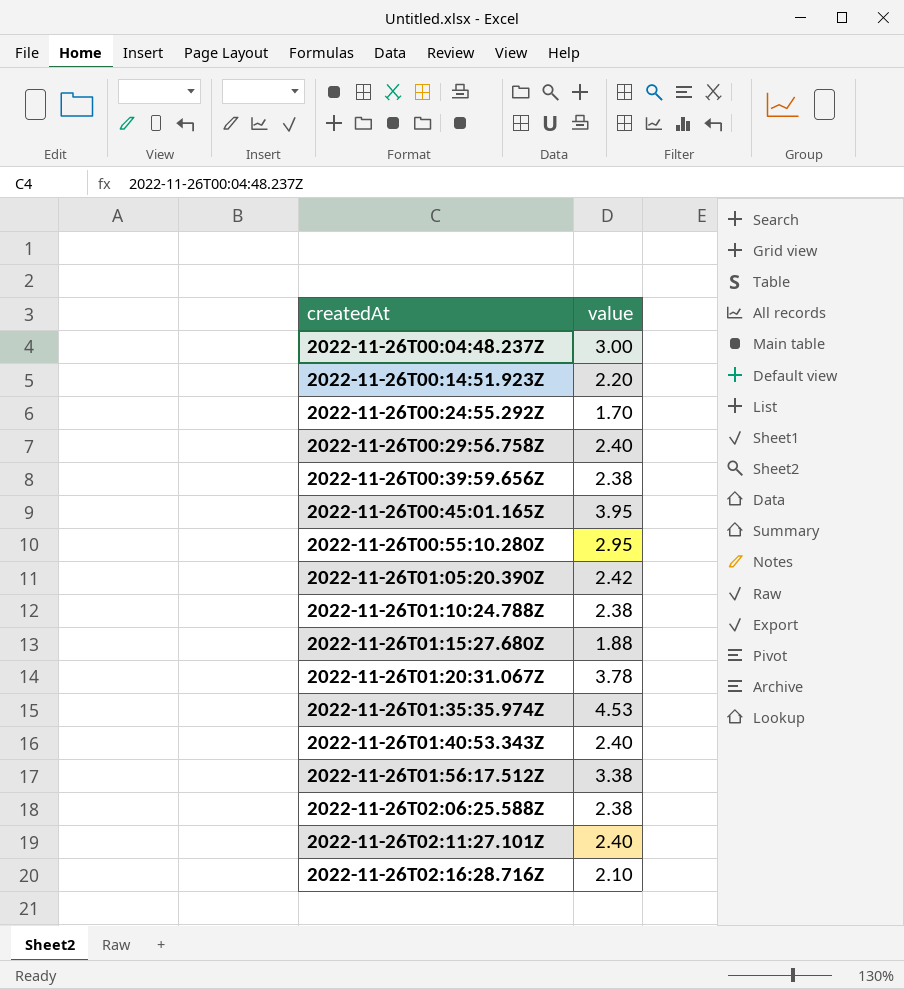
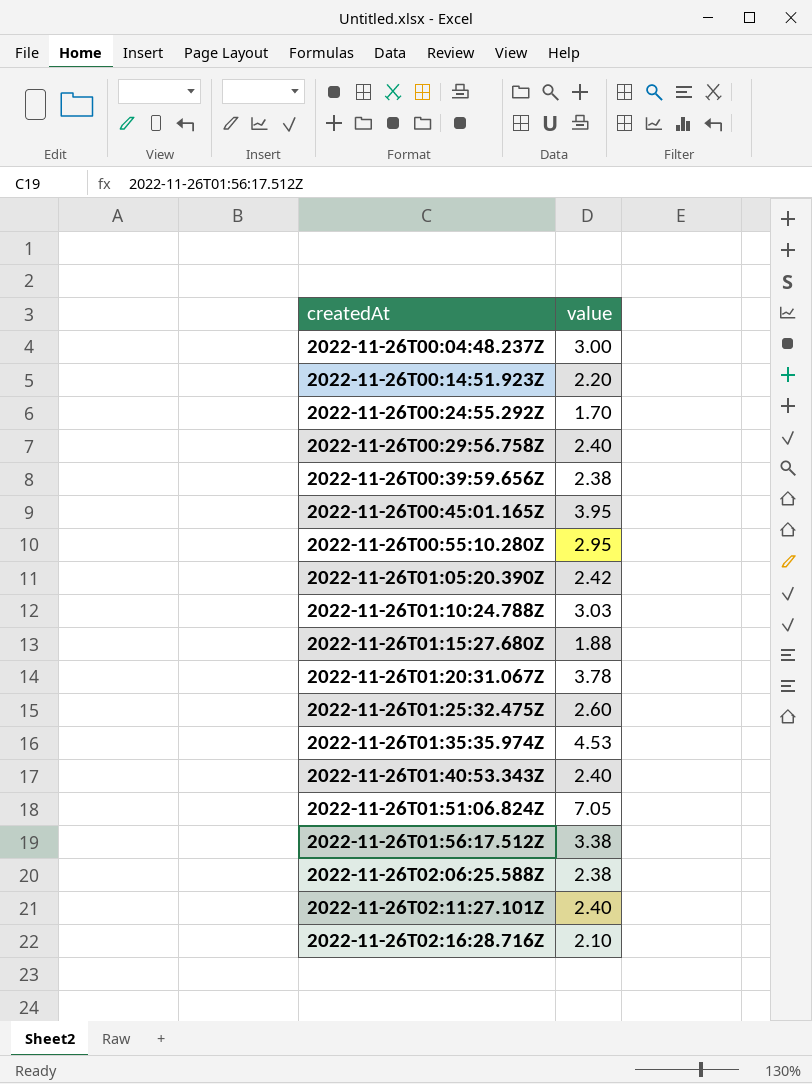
2022-11-26T01:10:24.788Z | value: 2.38 -> 3.03
row 2022-11-26T01:25:32.475Z: none -> 2.60
row 2022-11-26T01:51:06.824Z: none -> 7.05

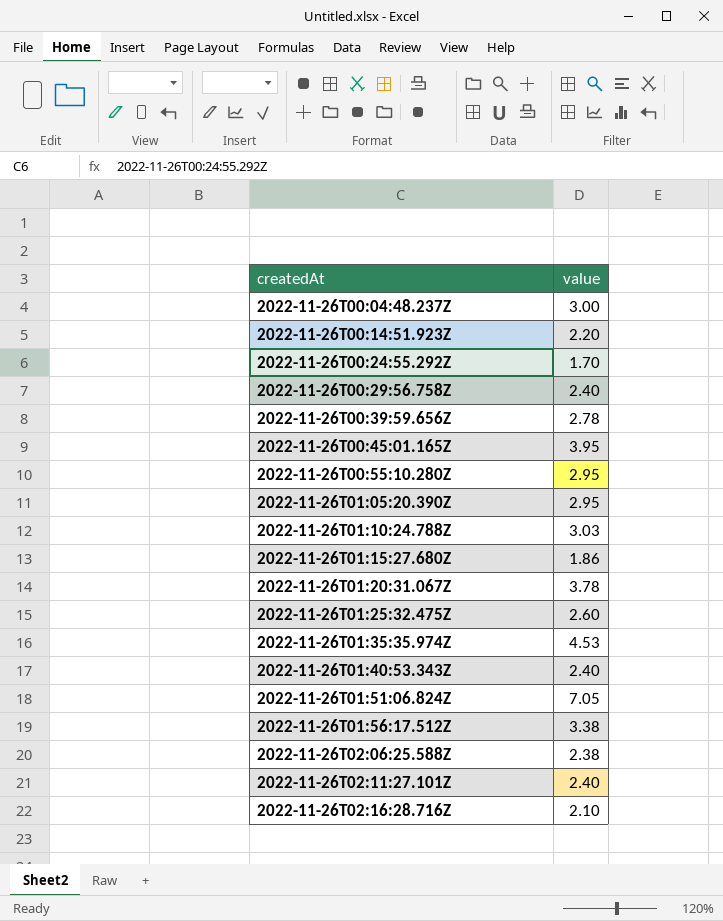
2022-11-26T00:39:59.656Z | value: 2.38 -> 2.78
2022-11-26T01:05:20.390Z | value: 2.42 -> 2.95
2022-11-26T01:15:27.680Z | value: 1.88 -> 1.86

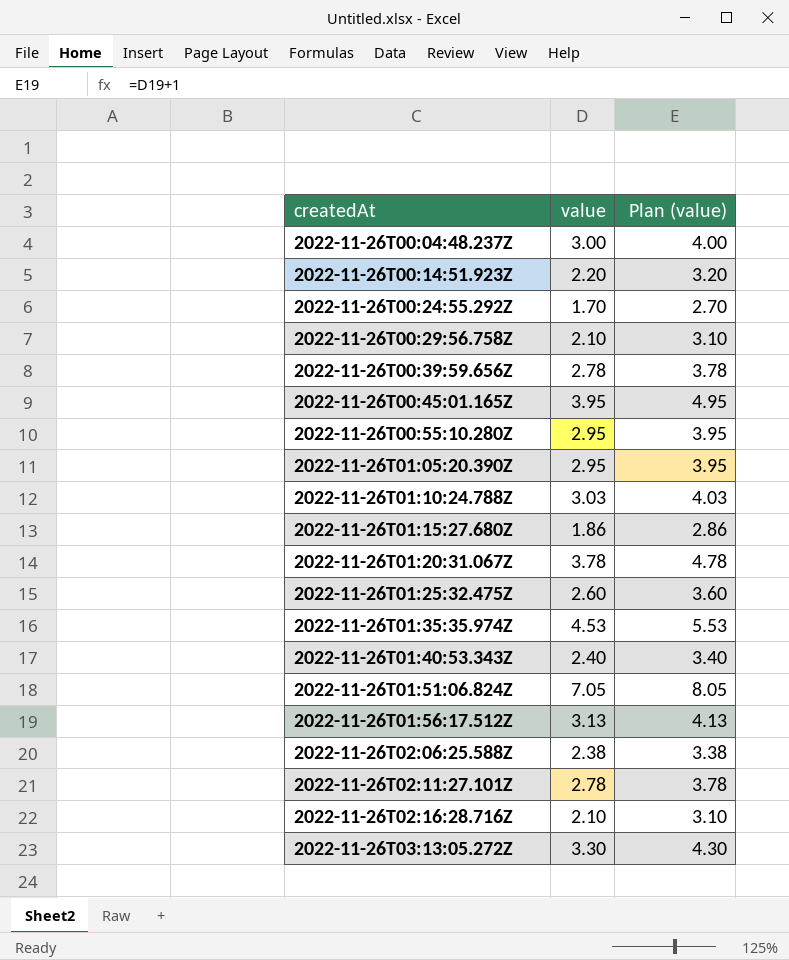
column Plan (value) | formula: none -> [value] + 1
2022-11-26T00:29:56.758Z | value: 2.40 -> 2.10
2022-11-26T01:56:17.512Z | value: 3.38 -> 3.13
2022-11-26T02:11:27.101Z | value: 2.40 -> 2.78
row 2022-11-26T03:13:05.272Z: none -> 3.30 | 4.30

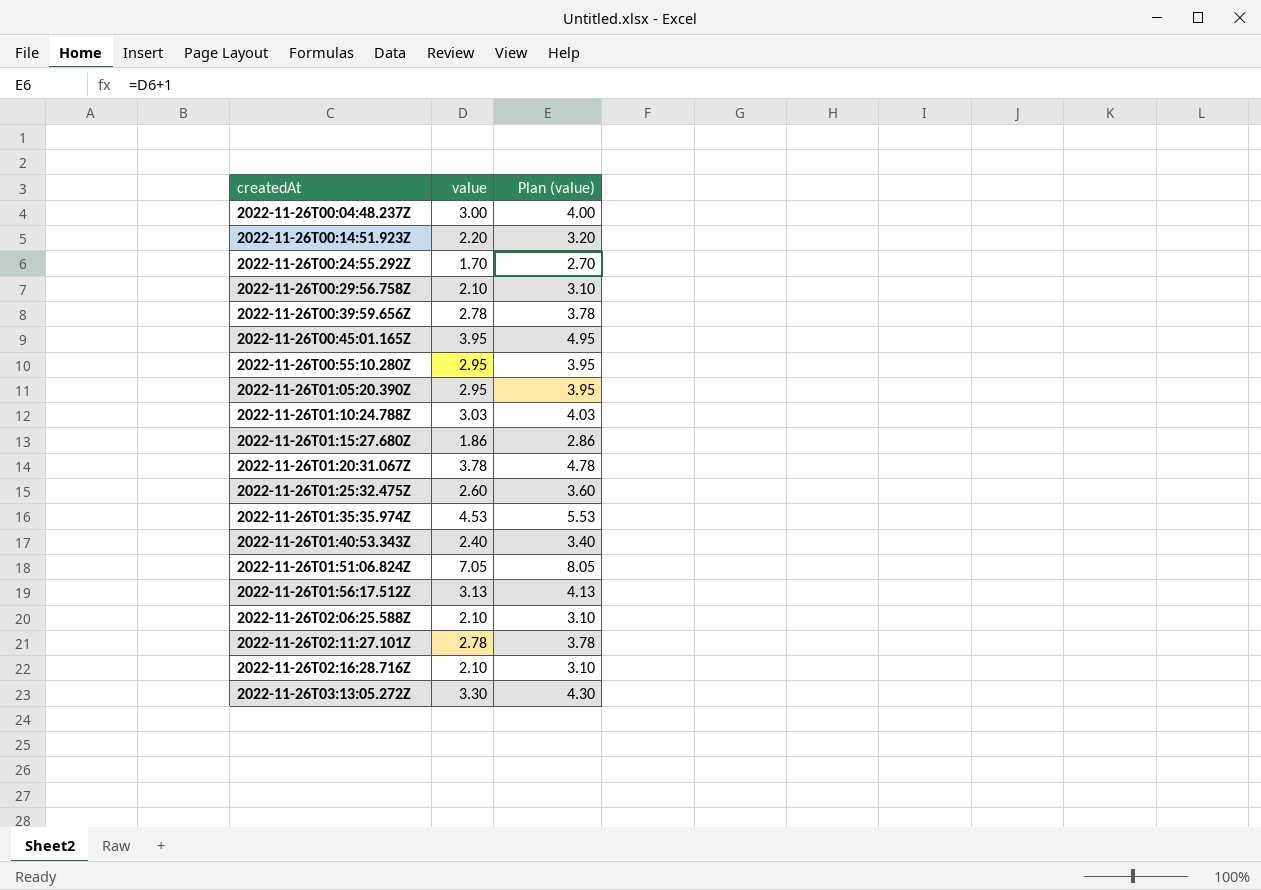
2022-11-26T02:06:25.588Z | value: 2.38 -> 2.10
2022-11-26T02:06:25.588Z | Plan (value): 3.38 -> 3.10

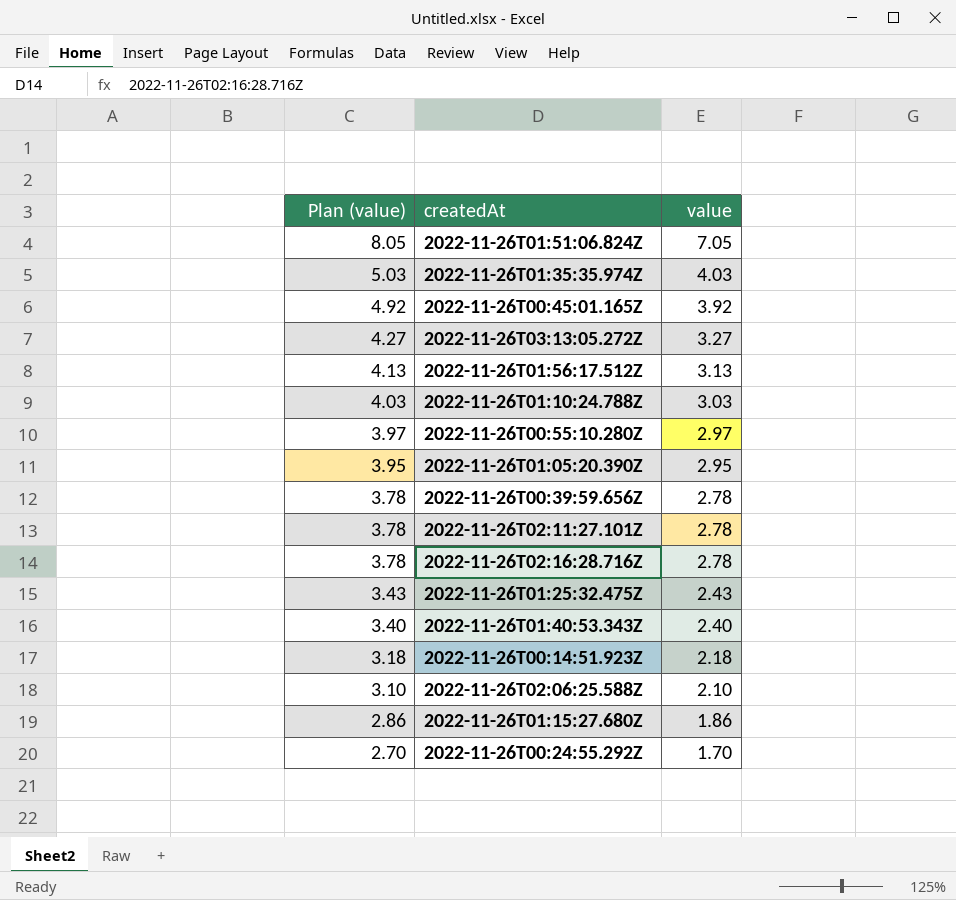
row order: createdAt ascending -> Plan (value) descending
column Plan (value) | position: 3 -> 1
row 2022-11-26T00:04:48.237Z: 3.00 | 4.00 -> none
row 2022-11-26T00:29:56.758Z: 2.10 | 3.10 -> none
row 2022-11-26T01:20:31.067Z: 3.78 | 4.78 -> none
2022-11-26T01:35:35.974Z | Plan (value): 5.53 -> 5.03
2022-11-26T01:35:35.974Z | value: 4.53 -> 4.03
2022-11-26T00:45:01.165Z | Plan (value): 4.95 -> 4.92
2022-11-26T00:45:01.165Z | value: 3.95 -> 3.92
2022-11-26T03:13:05.272Z | Plan (value): 4.30 -> 4.27
2022-11-26T03:13:05.272Z | value: 3.30 -> 3.27
2022-11-26T00:55:10.280Z | Plan (value): 3.95 -> 3.97
2022-11-26T00:55:10.280Z | value: 2.95 -> 2.97
2022-11-26T02:16:28.716Z | Plan (value): 3.10 -> 3.78
2022-11-26T02:16:28.716Z | value: 2.10 -> 2.78
2022-11-26T01:25:32.475Z | Plan (value): 3.60 -> 3.43
2022-11-26T01:25:32.475Z | value: 2.60 -> 2.43
2022-11-26T00:14:51.923Z | Plan (value): 3.20 -> 3.18
2022-11-26T00:14:51.923Z | value: 2.20 -> 2.18

